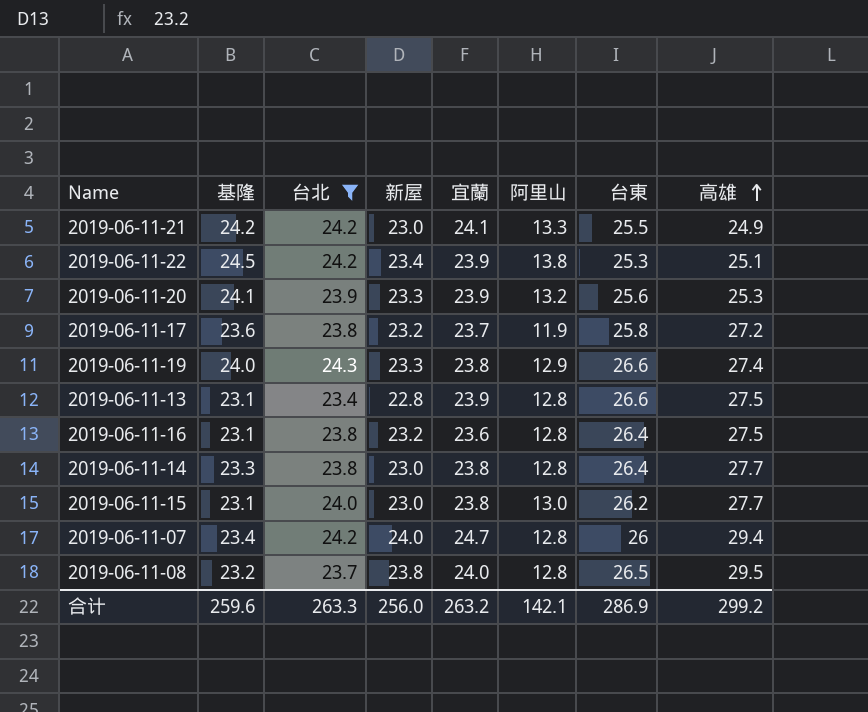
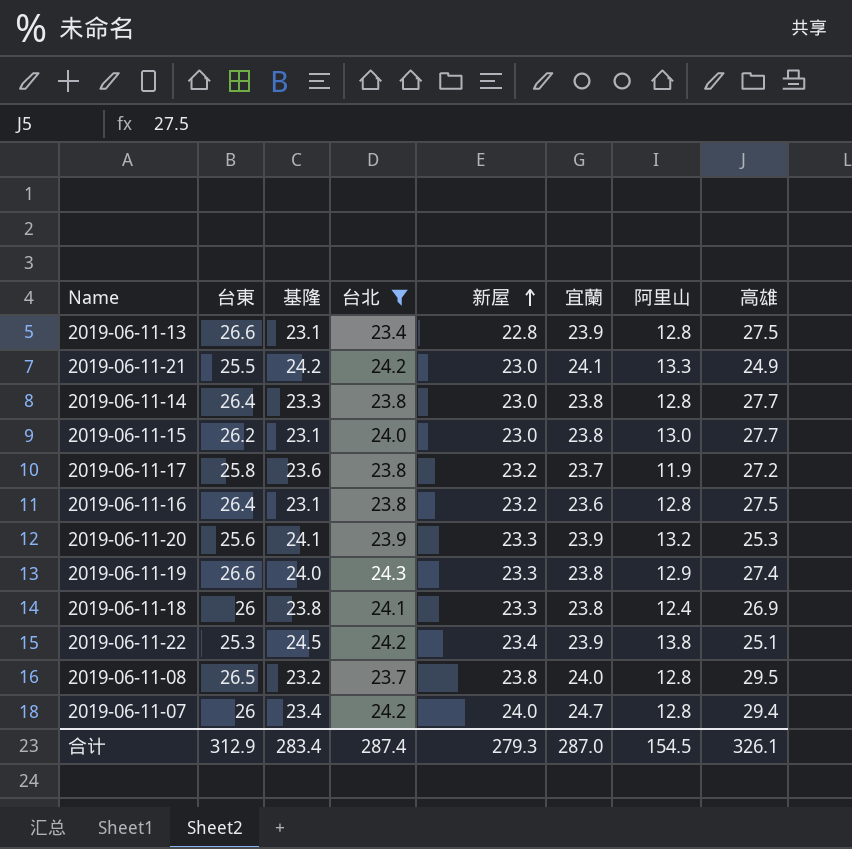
row order: 高雄 ascending -> 新屋 ascending
column 台東 | position: 7 -> 2
row 2019-06-11-18: none -> 26 | 23.8 | 24.1 | 23.3 | 23.8 | 12.4 | 26.9
合计 | 台東: 286.9 -> 312.9
合计 | 基隆: 259.6 -> 283.4
合计 | 台北: 263.3 -> 287.4
合计 | 新屋: 256.0 -> 279.3
合计 | 宜蘭: 263.2 -> 287.0
合计 | 阿里山: 142.1 -> 154.5
合计 | 高雄: 299.2 -> 326.1

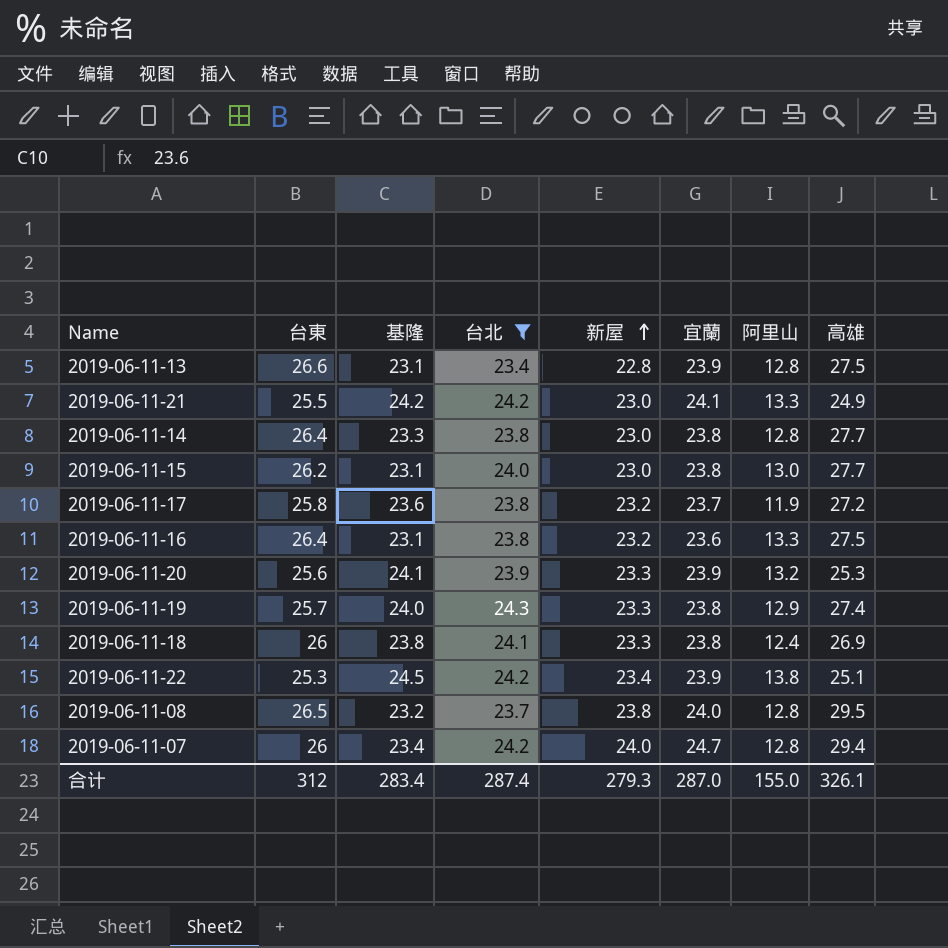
2019-06-11-16 | 阿里山: 12.8 -> 13.3
2019-06-11-19 | 台東: 26.6 -> 25.7
合计 | 台東: 312.9 -> 312
合计 | 阿里山: 154.5 -> 155.0

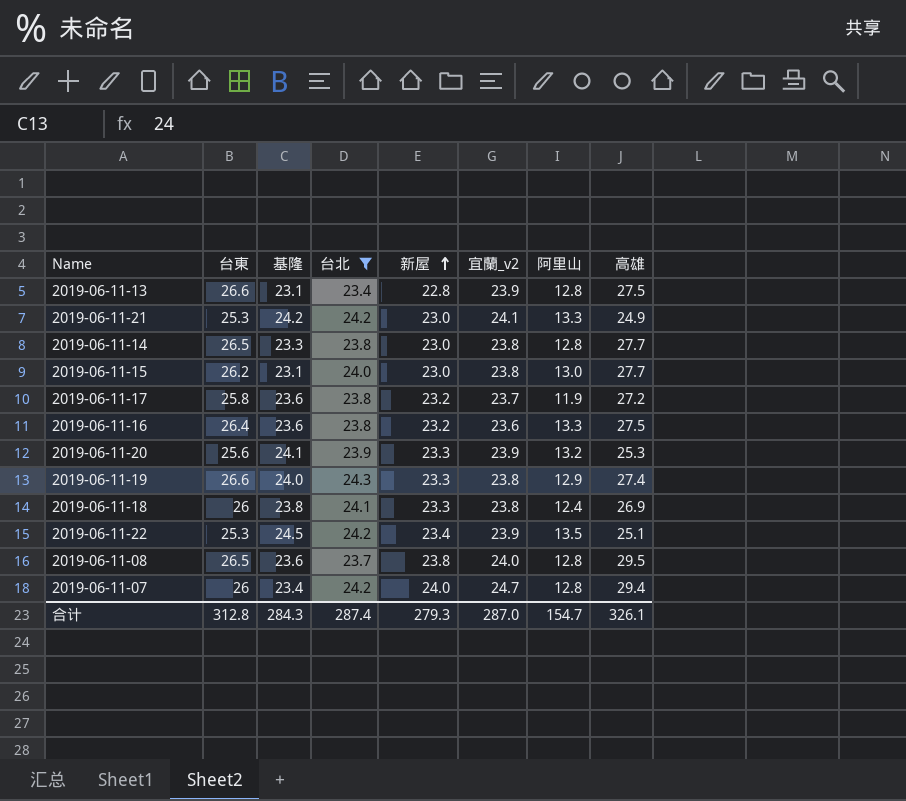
column name: 宜蘭 -> 宜蘭_v2
2019-06-11-21 | 台東: 25.5 -> 25.3
2019-06-11-14 | 台東: 26.4 -> 26.5
2019-06-11-16 | 基隆: 23.1 -> 23.6
2019-06-11-19 | 台東: 25.7 -> 26.6
2019-06-11-22 | 阿里山: 13.8 -> 13.5
2019-06-11-08 | 基隆: 23.2 -> 23.6
合计 | 台東: 312 -> 312.8
合计 | 基隆: 283.4 -> 284.3
合计 | 阿里山: 155.0 -> 154.7

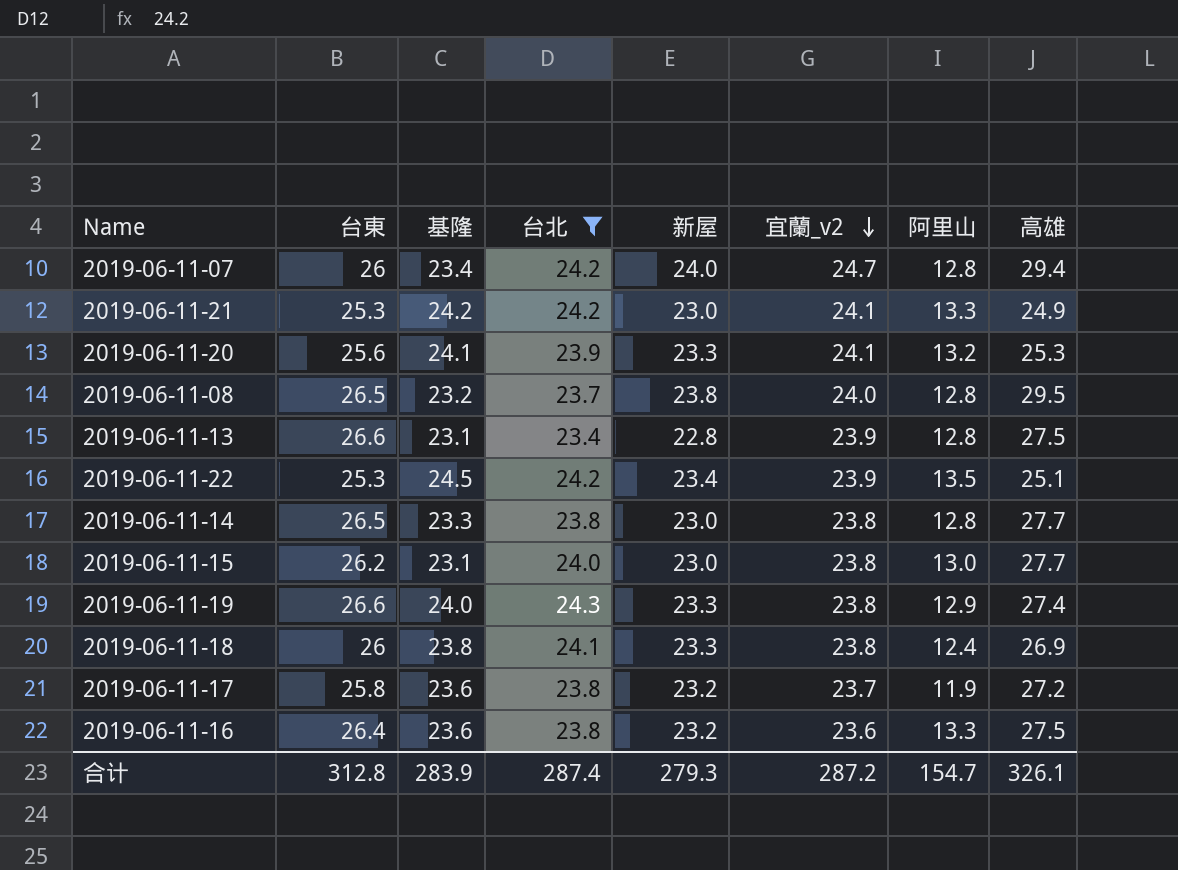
row order: 新屋 ascending -> 宜蘭_v2 descending
2019-06-11-20 | 宜蘭_v2: 23.9 -> 24.1
2019-06-11-08 | 基隆: 23.6 -> 23.2
合计 | 基隆: 284.3 -> 283.9
合计 | 宜蘭_v2: 287.0 -> 287.2

